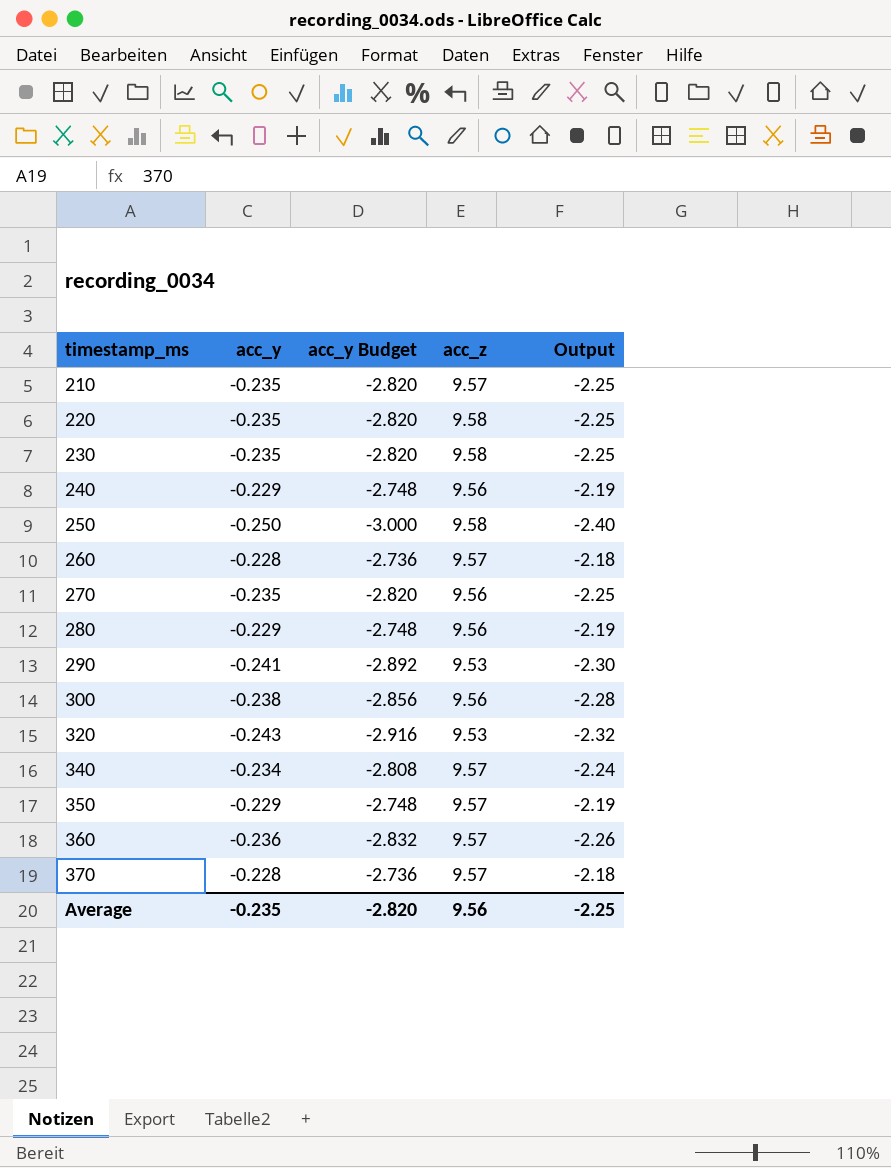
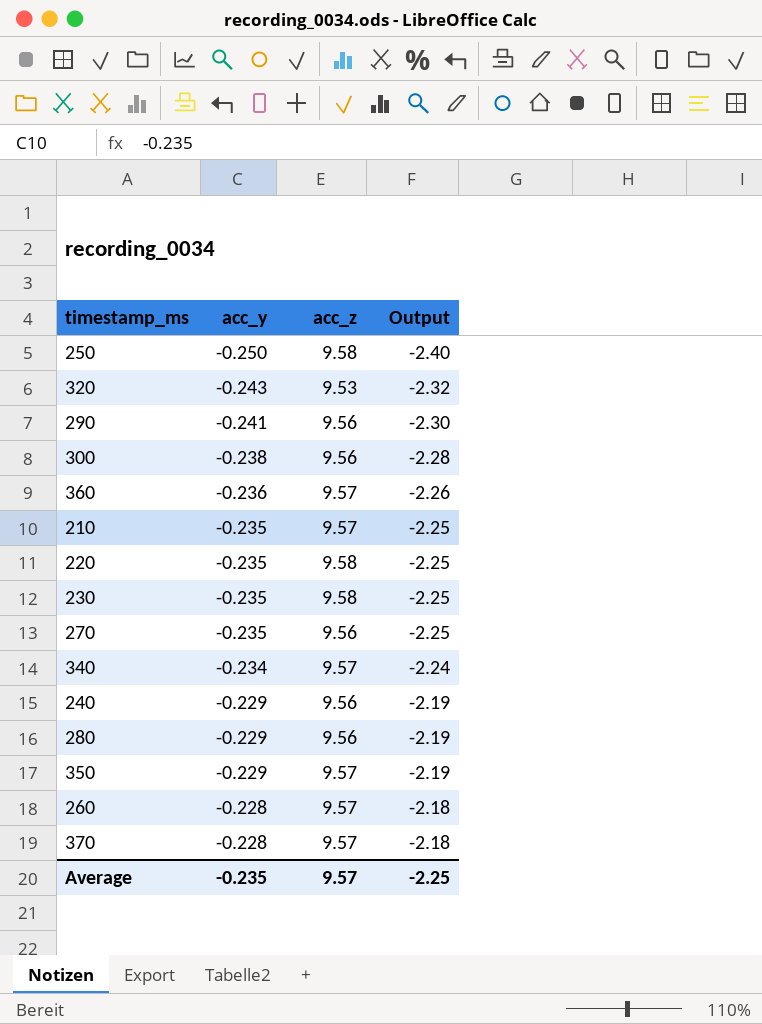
row order: timestamp_ms ascending -> acc_y ascending
column acc_y Budget | formula: [acc_y] * 12 -> none
290 | acc_z: 9.53 -> 9.56
Average | acc_z: 9.56 -> 9.57

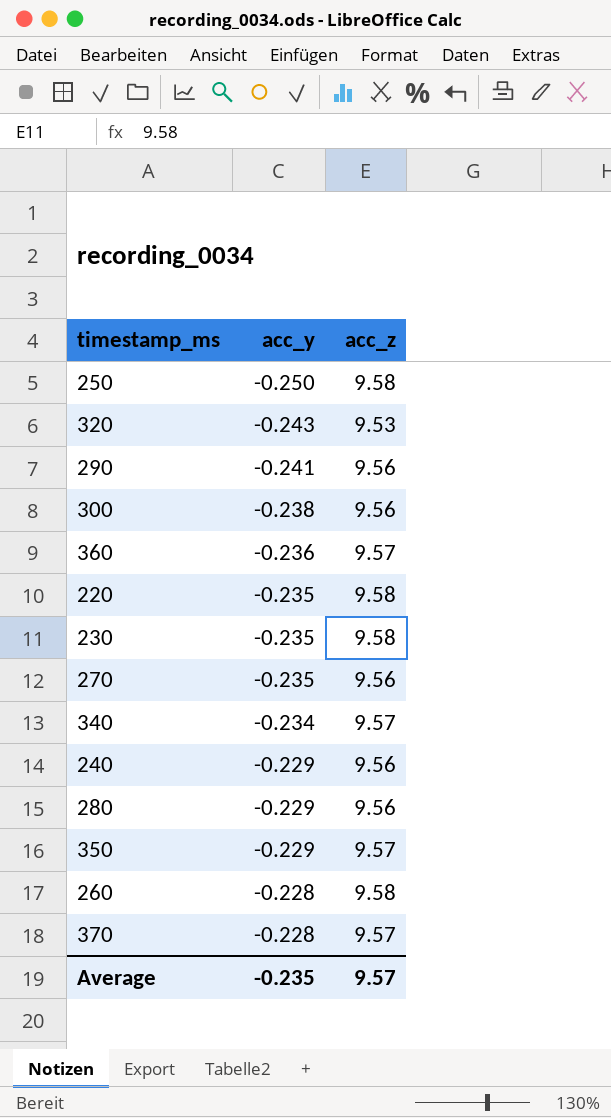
column Output | formula: [acc_y] * [acc_z] -> none
row 210: -0.235 | 9.57 | -2.25 -> none
260 | acc_z: 9.57 -> 9.58

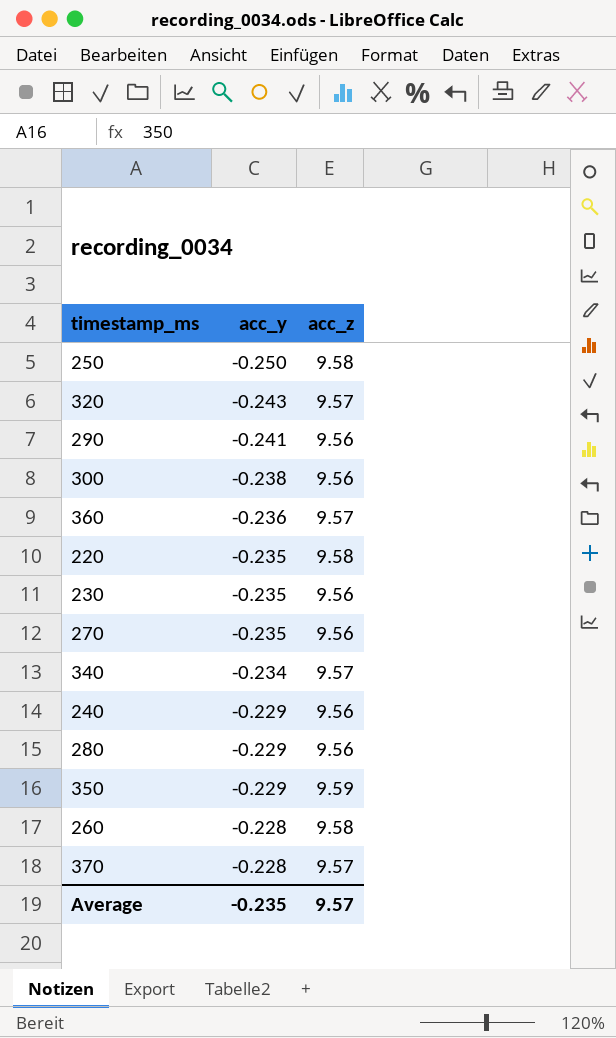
320 | acc_z: 9.53 -> 9.57
230 | acc_z: 9.58 -> 9.56
350 | acc_z: 9.57 -> 9.59

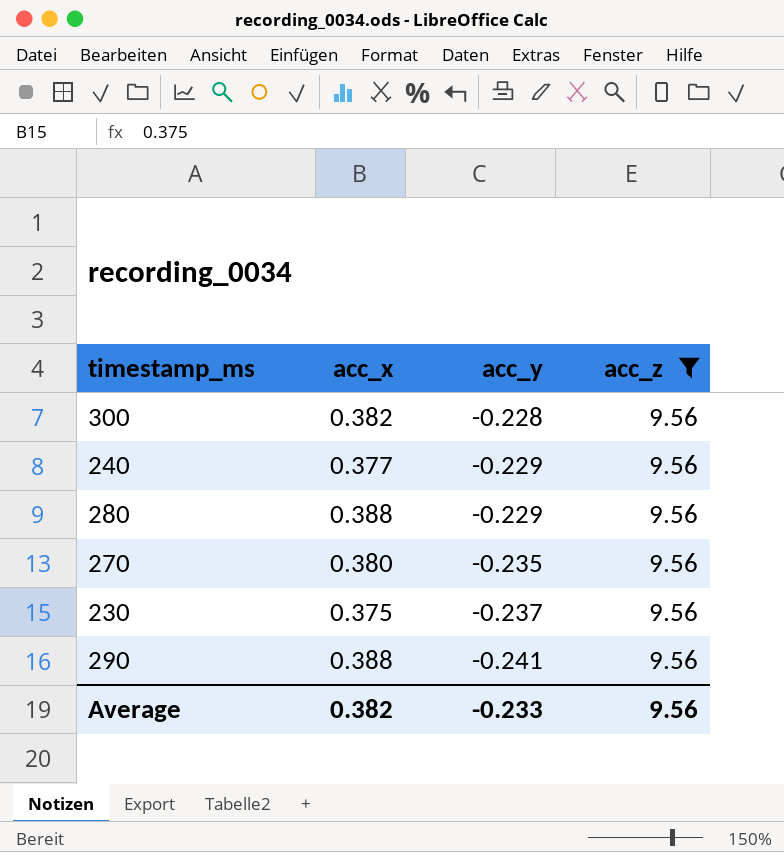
filter: none -> acc_z = 9.56
row order: acc_y ascending -> acc_y descending
column acc_x | position: none -> 2
300 | acc_y: -0.238 -> -0.228
230 | acc_y: -0.235 -> -0.237
Average | acc_y: -0.235 -> -0.233
Average | acc_z: 9.57 -> 9.56

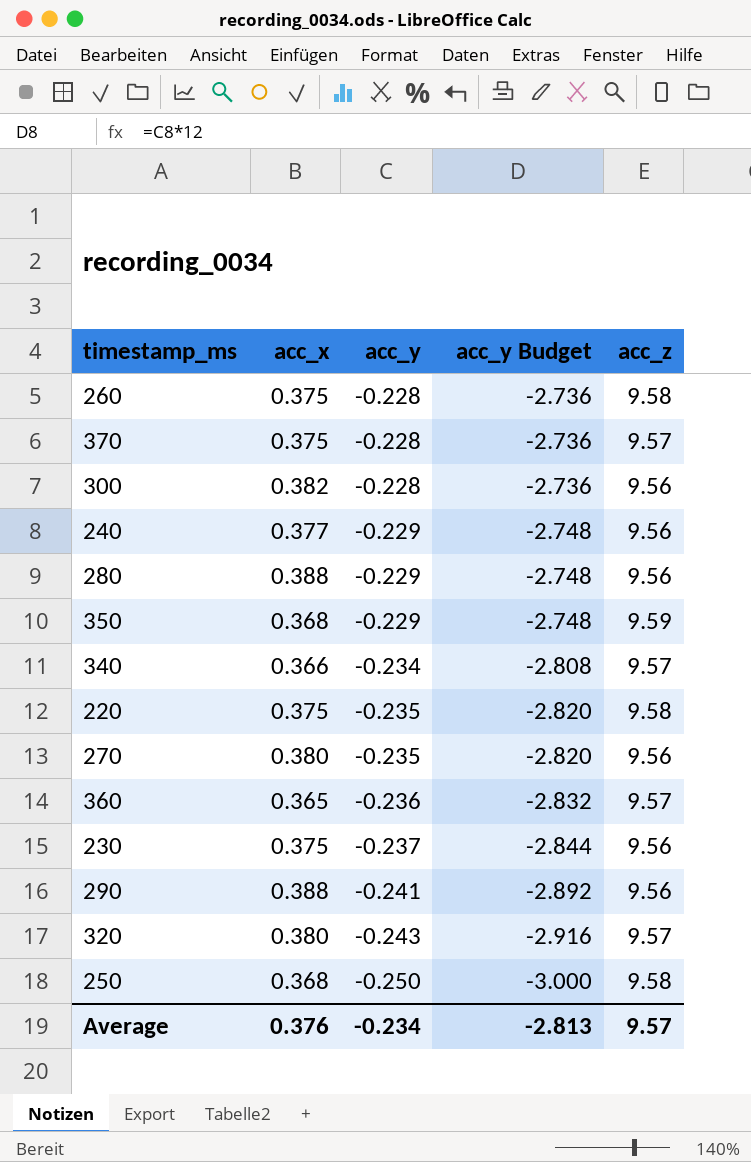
filter: acc_z = 9.56 -> none
column acc_y Budget | formula: none -> [acc_y] * 12
Average | acc_x: 0.382 -> 0.376
Average | acc_y: -0.233 -> -0.234
Average | acc_z: 9.56 -> 9.57

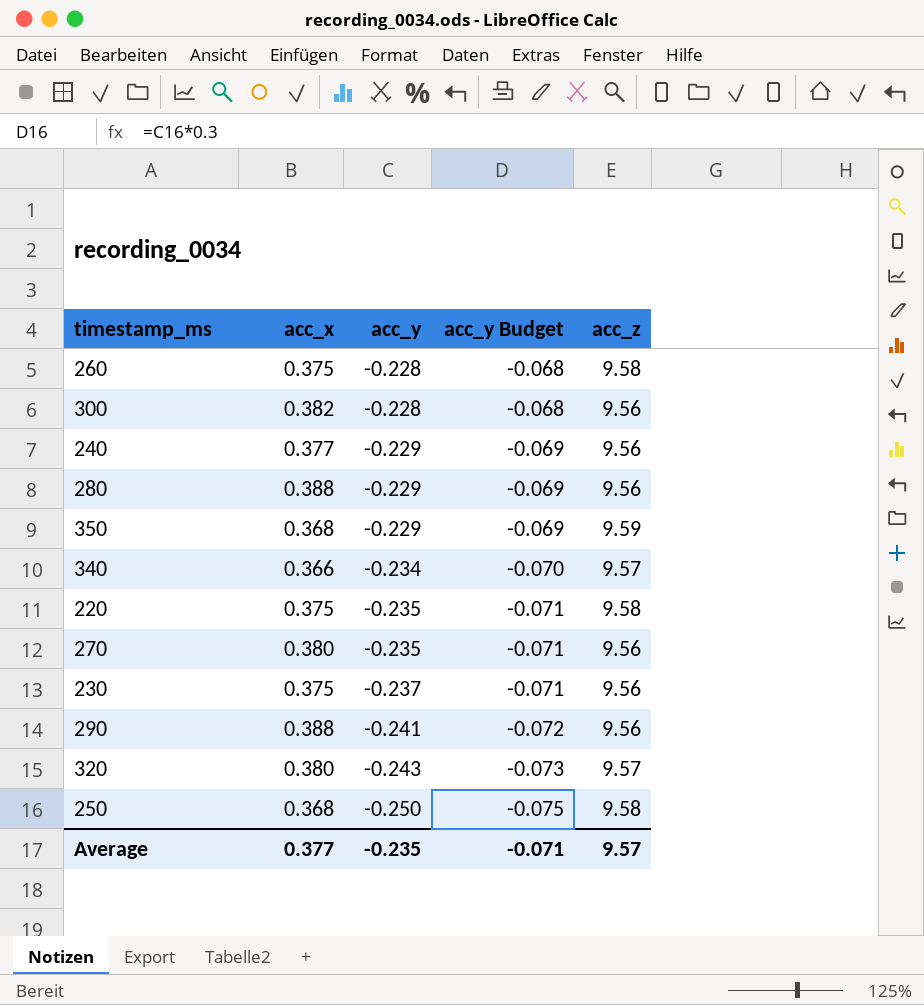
column acc_y Budget | formula: [acc_y] * 12 -> [acc_y] * 0.3
row 370: 0.375 | -0.228 | -2.736 | 9.57 -> none
row 360: 0.365 | -0.236 | -2.832 | 9.57 -> none
Average | acc_x: 0.376 -> 0.377
Average | acc_y: -0.234 -> -0.235
Average | acc_y Budget: -2.813 -> -0.071

